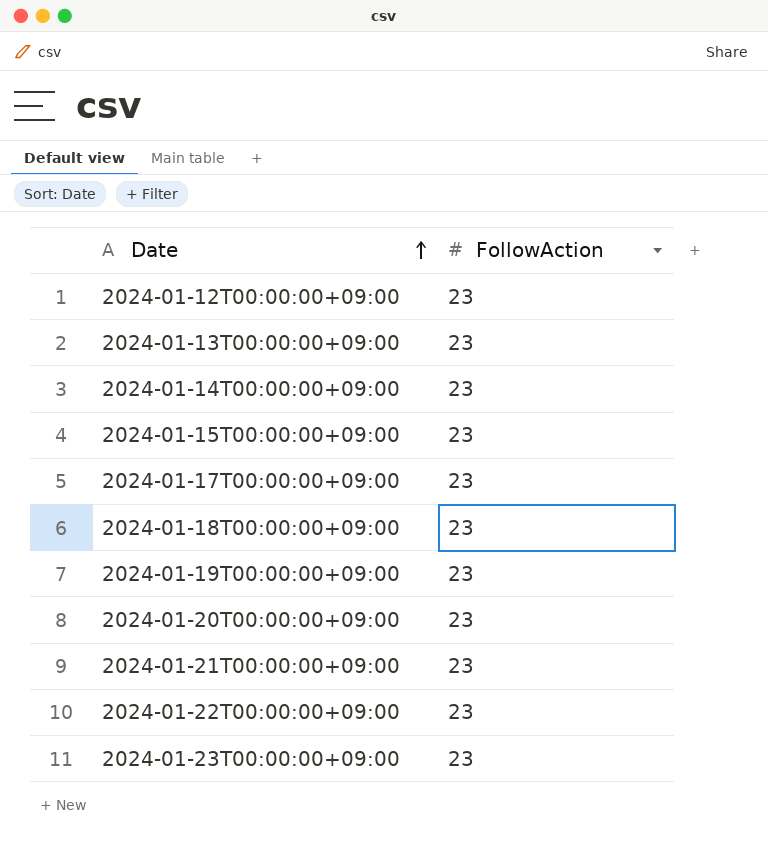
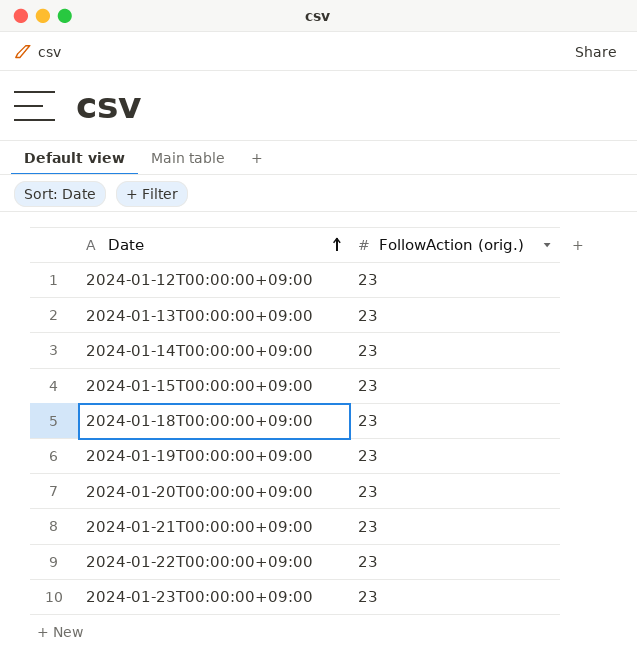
column name: FollowAction -> FollowAction (orig.)
row 2024-01-17T00:00:00+09:00: 23 -> none

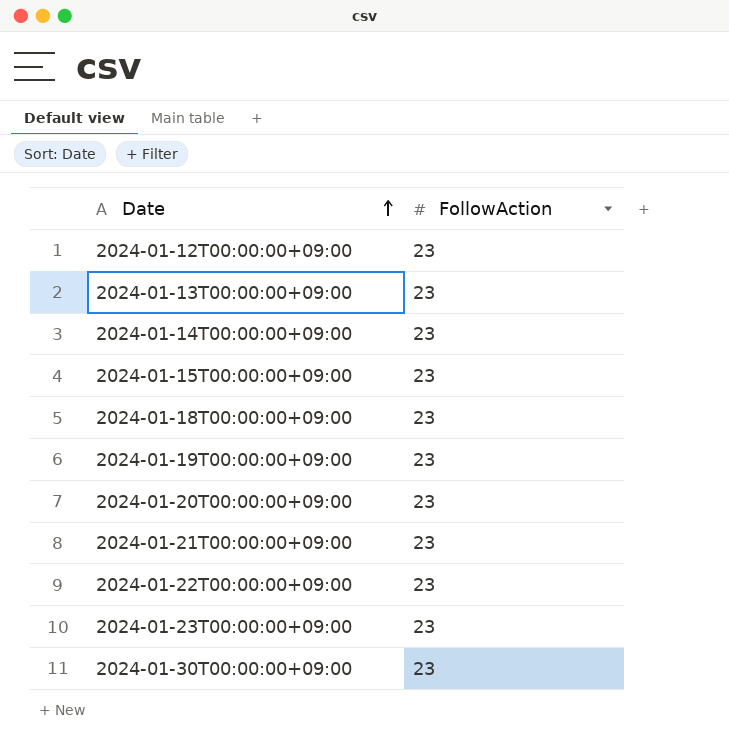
column name: FollowAction (orig.) -> FollowAction
row 2024-01-30T00:00:00+09:00: none -> 23

